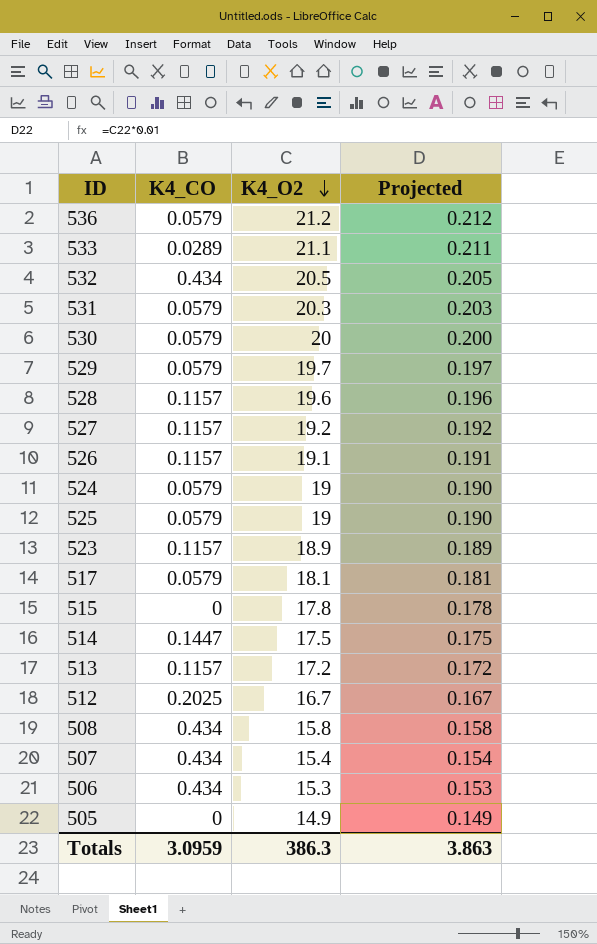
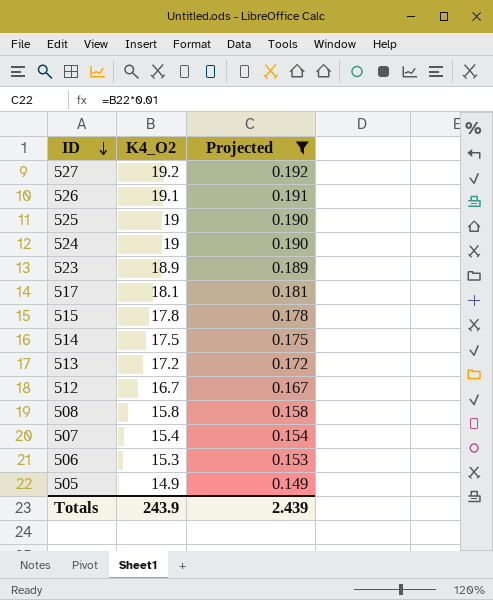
filter: none -> Projected <= 0.192
row order: K4_O2 descending -> ID descending
column K4_CO | position: 2 -> none
Totals | K4_O2: 386.3 -> 243.9
Totals | Projected: 3.863 -> 2.439

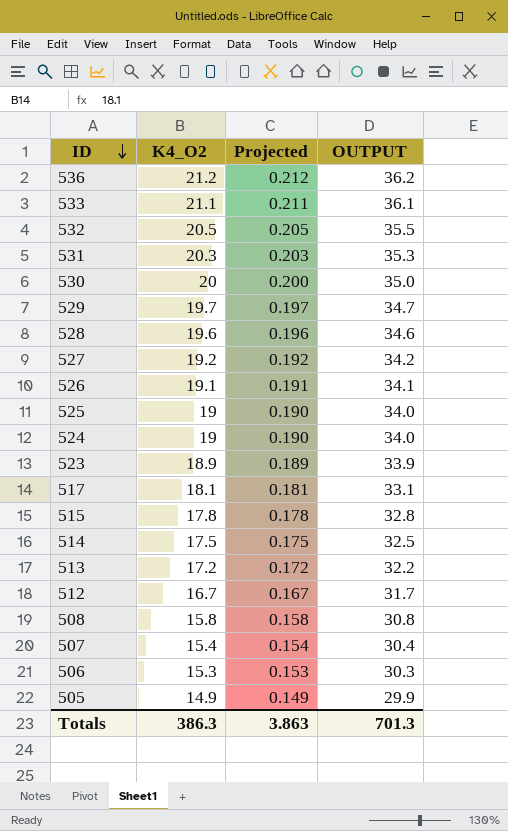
filter: Projected <= 0.192 -> none
column OUTPUT | formula: none -> [K4_O2] + 15
Totals | K4_O2: 243.9 -> 386.3
Totals | Projected: 2.439 -> 3.863

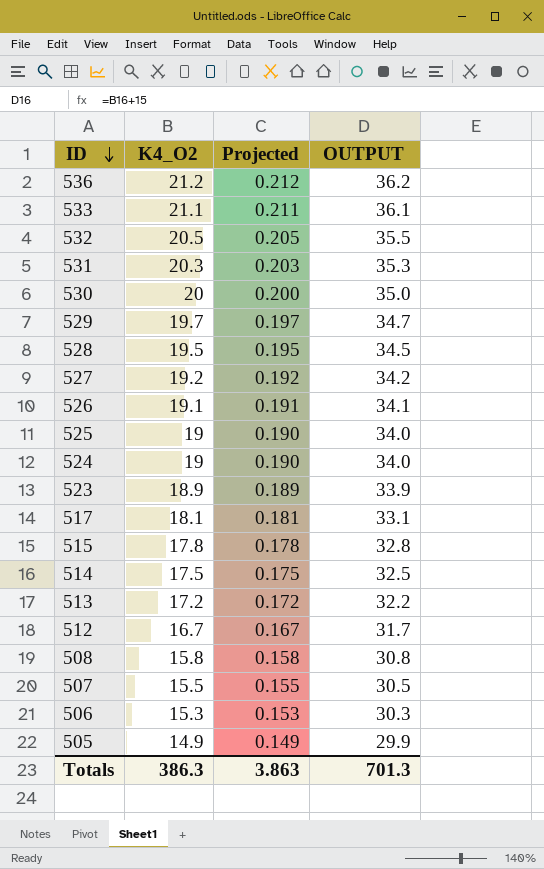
528 | K4_O2: 19.6 -> 19.5
528 | Projected: 0.196 -> 0.195
528 | OUTPUT: 34.6 -> 34.5
507 | K4_O2: 15.4 -> 15.5
507 | Projected: 0.154 -> 0.155
507 | OUTPUT: 30.4 -> 30.5

